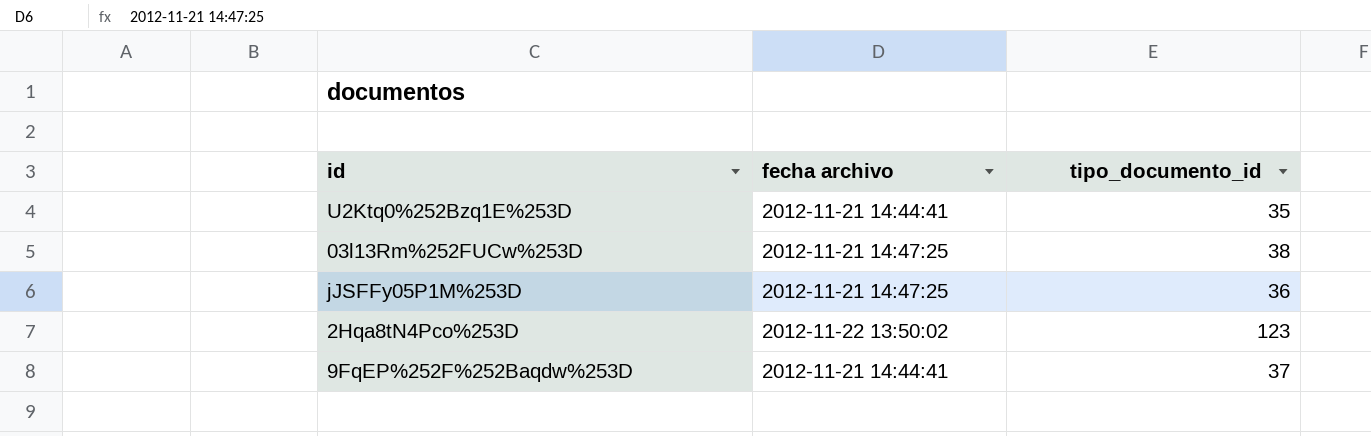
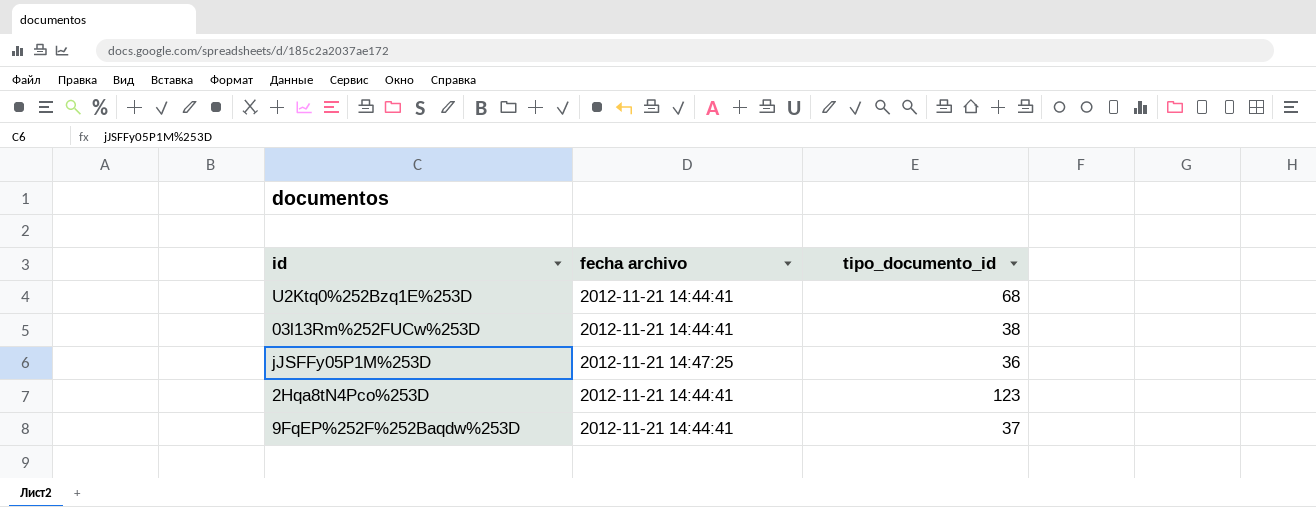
U2Ktq0%252Bzq1E%253D | tipo_documento_id: 35 -> 68
03l13Rm%252FUCw%253D | fecha archivo: 2012-11-21 14:47:25 -> 2012-11-21 14:44:41
2Hqa8tN4Pco%253D | fecha archivo: 2012-11-22 13:50:02 -> 2012-11-21 14:44:41

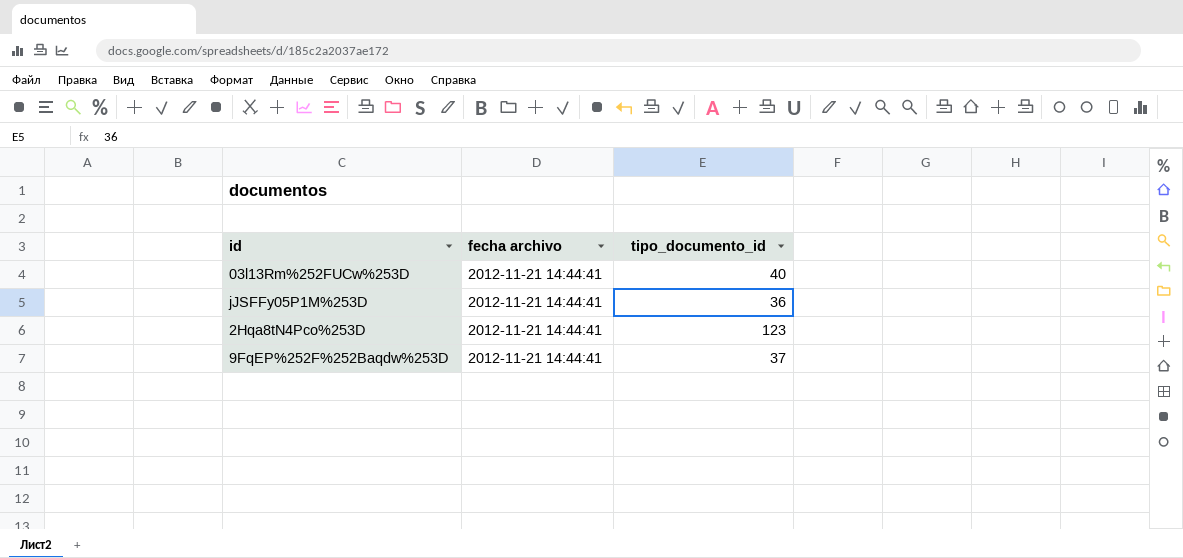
row U2Ktq0%252Bzq1E%253D: 2012-11-21 14:44:41 | 68 -> none
03l13Rm%252FUCw%253D | tipo_documento_id: 38 -> 40
jJSFFy05P1M%253D | fecha archivo: 2012-11-21 14:47:25 -> 2012-11-21 14:44:41

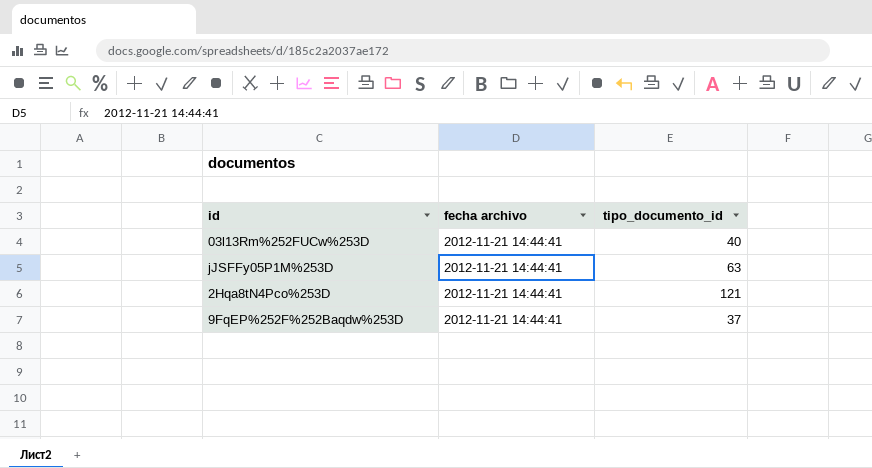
jJSFFy05P1M%253D | tipo_documento_id: 36 -> 63
2Hqa8tN4Pco%253D | tipo_documento_id: 123 -> 121

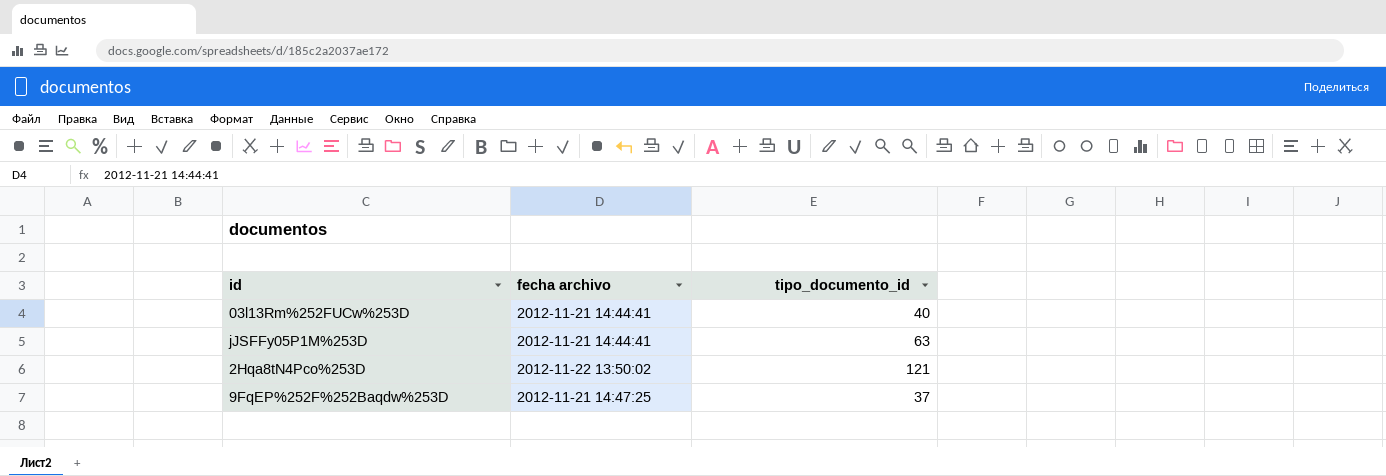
2Hqa8tN4Pco%253D | fecha archivo: 2012-11-21 14:44:41 -> 2012-11-22 13:50:02
9FqEP%252F%252Baqdw%253D | fecha archivo: 2012-11-21 14:44:41 -> 2012-11-21 14:47:25

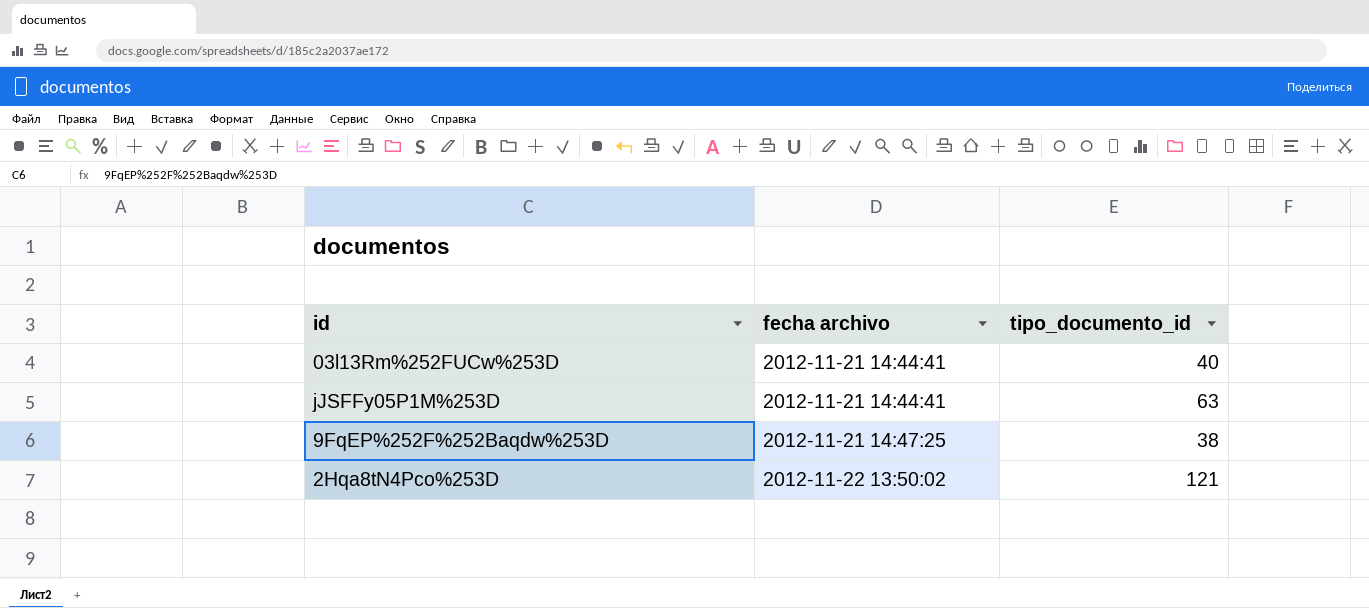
row order: none -> fecha archivo ascending
9FqEP%252F%252Baqdw%253D | tipo_documento_id: 37 -> 38

